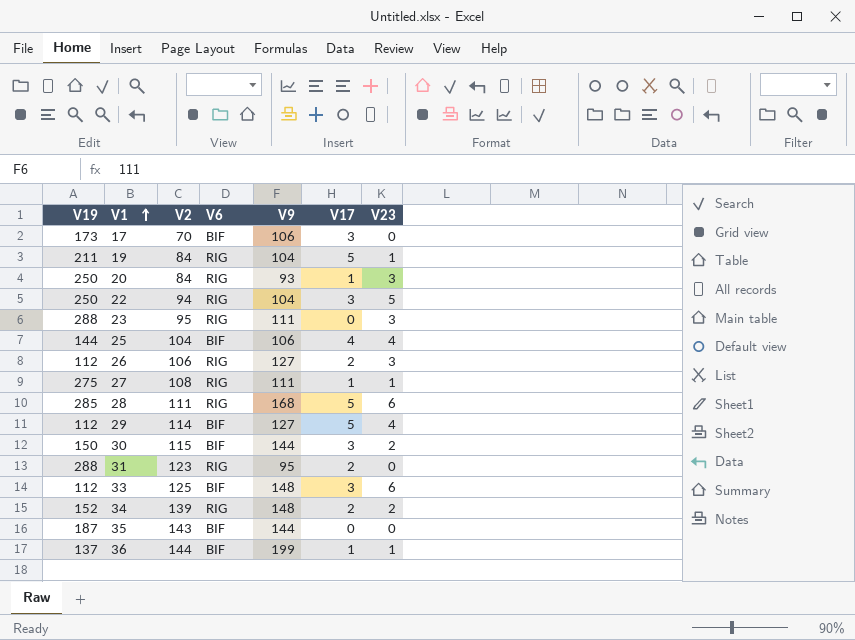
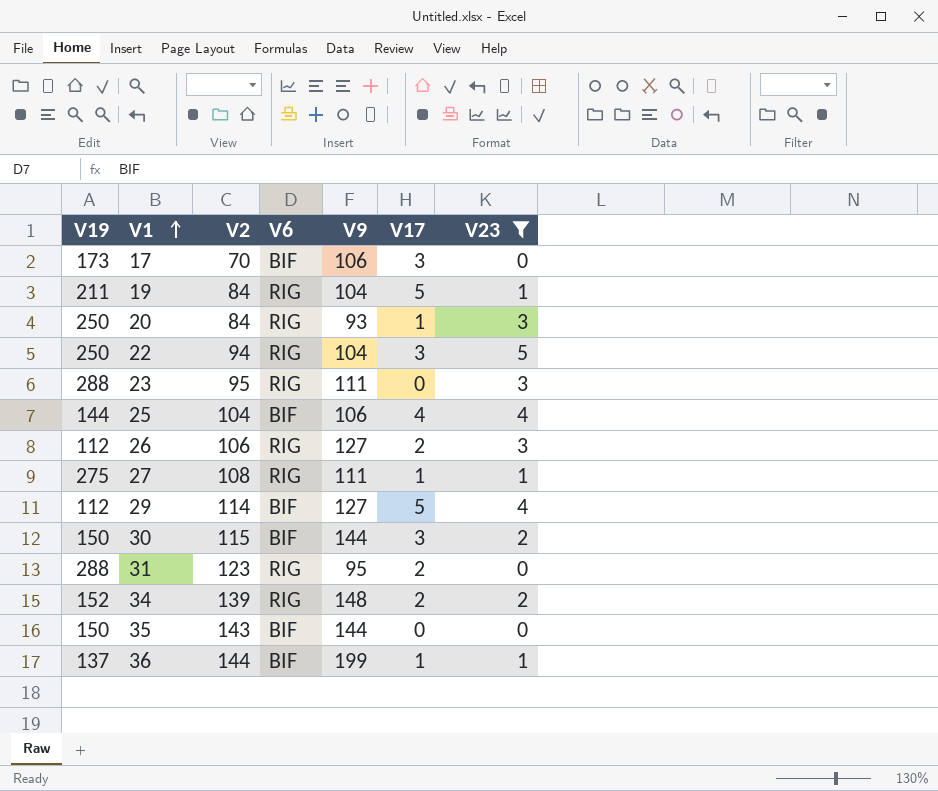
filter: none -> V23 != 6
35 | V19: 187 -> 150

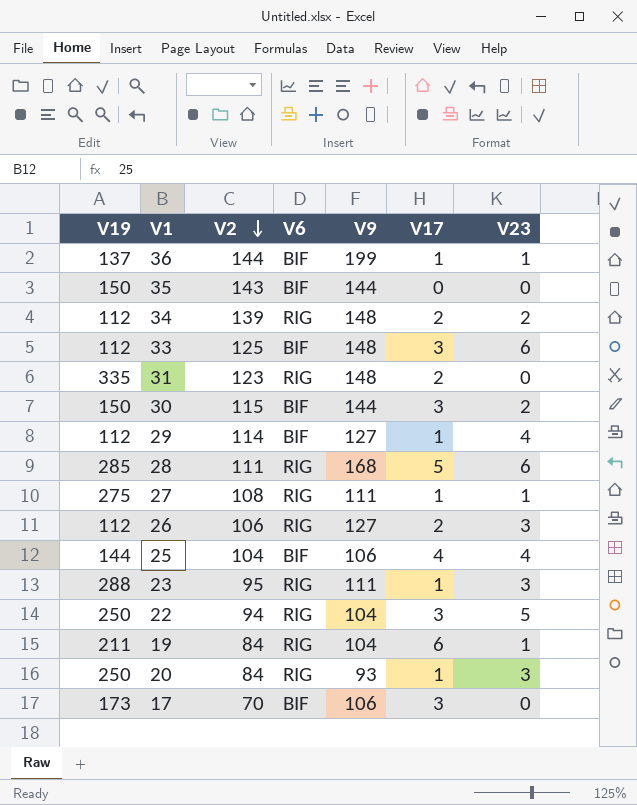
filter: V23 != 6 -> none
row order: V1 ascending -> V2 descending
34 | V19: 152 -> 112
31 | V19: 288 -> 335
31 | V9: 95 -> 148
29 | V17: 5 -> 1
23 | V17: 0 -> 1
19 | V17: 5 -> 6

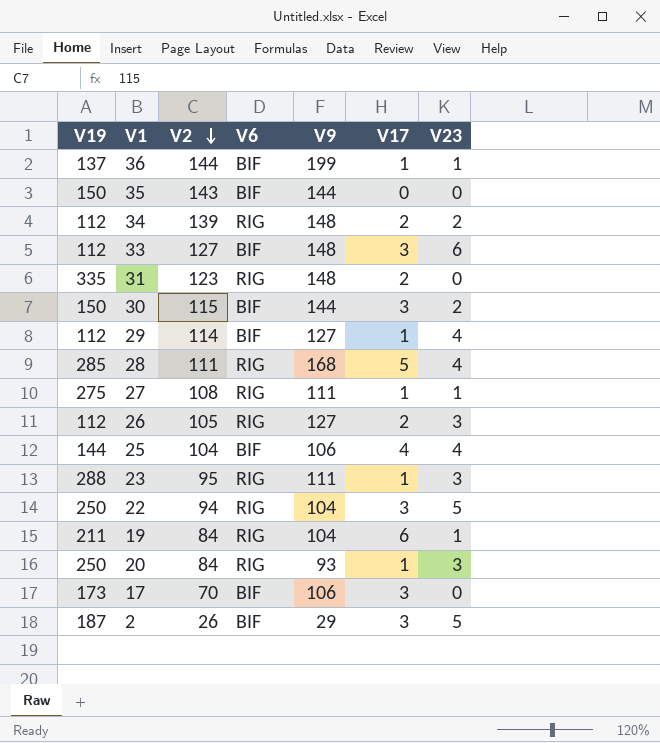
33 | V2: 125 -> 127
28 | V23: 6 -> 4
26 | V2: 106 -> 105
row 2: none -> 187 | 26 | BIF | 29 | 3 | 5

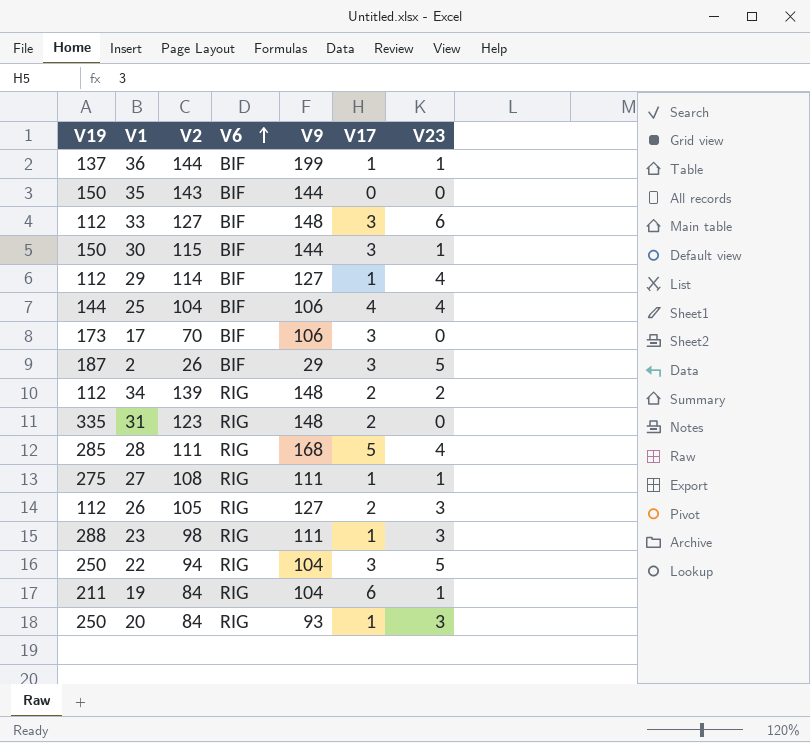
row order: V2 descending -> V6 ascending
30 | V23: 2 -> 1
23 | V2: 95 -> 98

